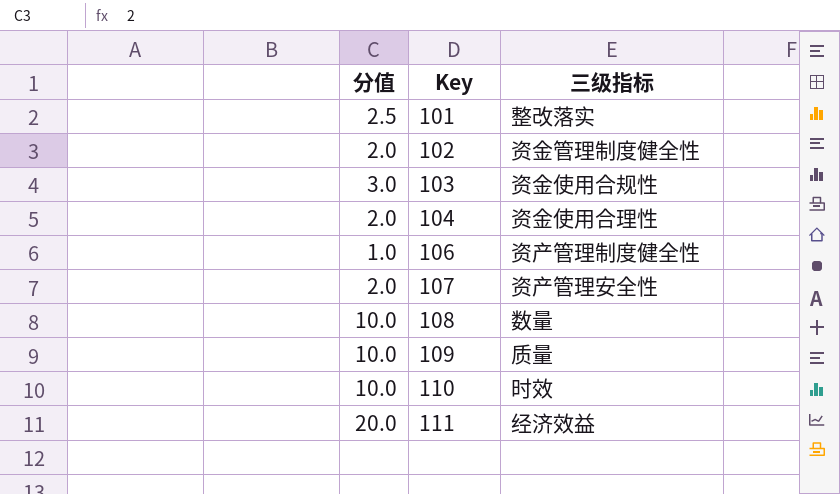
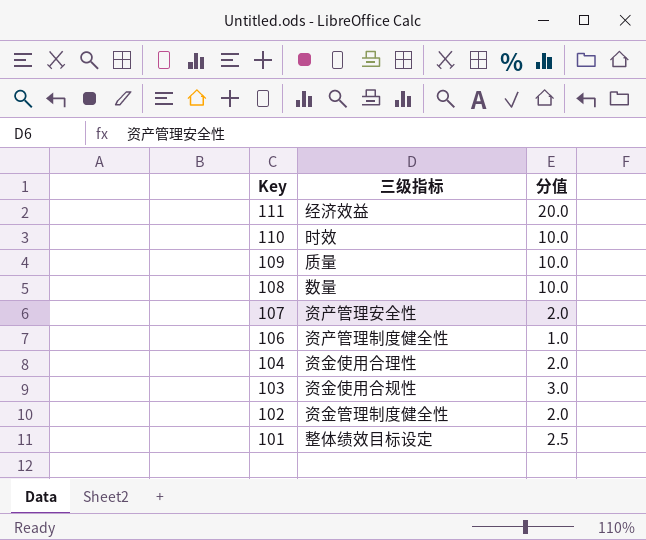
row order: Key ascending -> Key descending
column 分值 | position: 1 -> 3
101 | 三级指标: 整改落实 -> 整体绩效目标设定

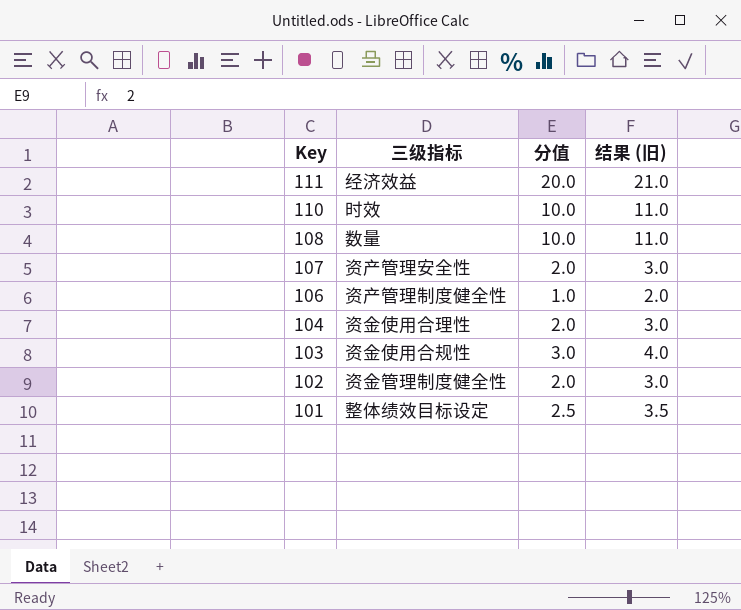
column 结果 (旧) | formula: none -> [分值] + 1
row 109: 质量 | 10.0 -> none

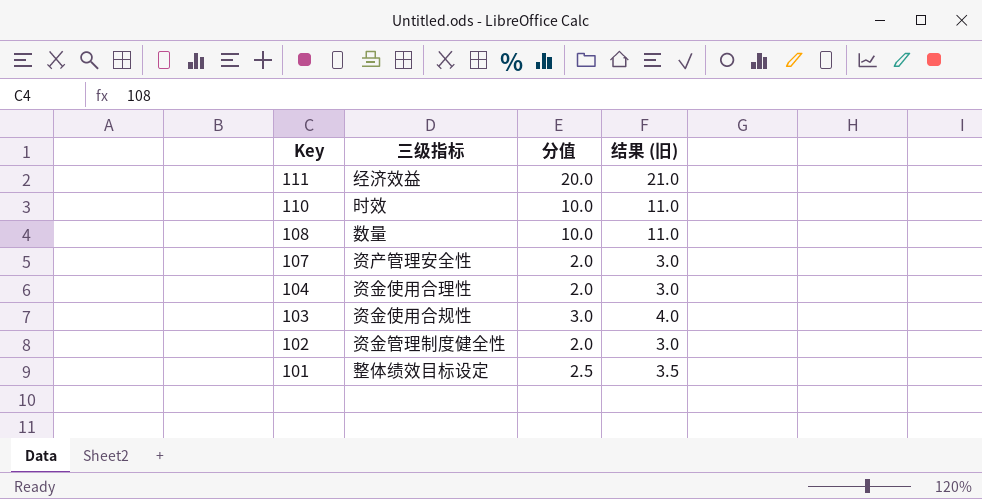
row 106: 资产管理制度健全性 | 1.0 | 2.0 -> none

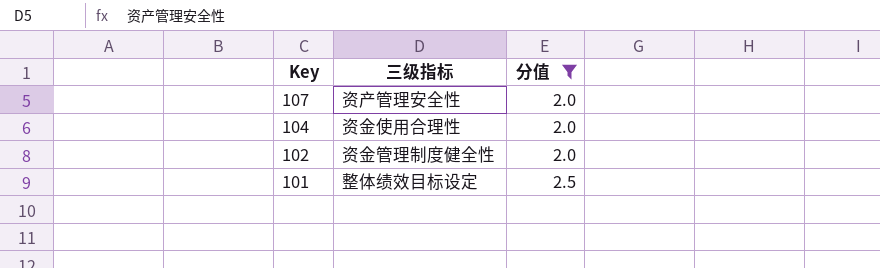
filter: none -> 分值 <= 2.5
column 结果 (旧) | formula: [分值] + 1 -> none

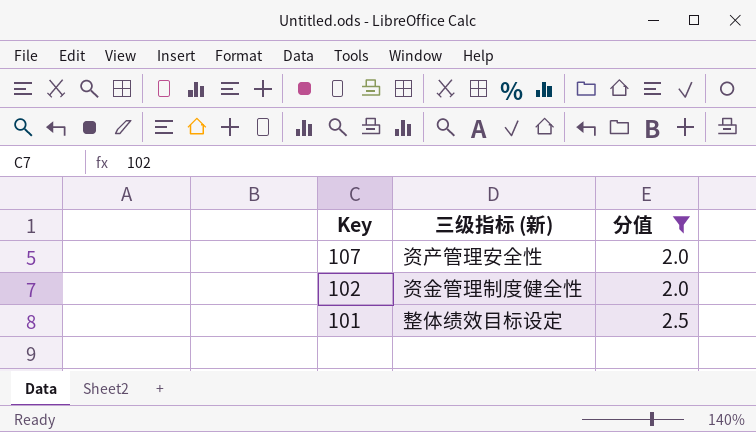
column name: 三级指标 -> 三级指标 (新)
row 104: 资金使用合理性 | 2.0 -> none

